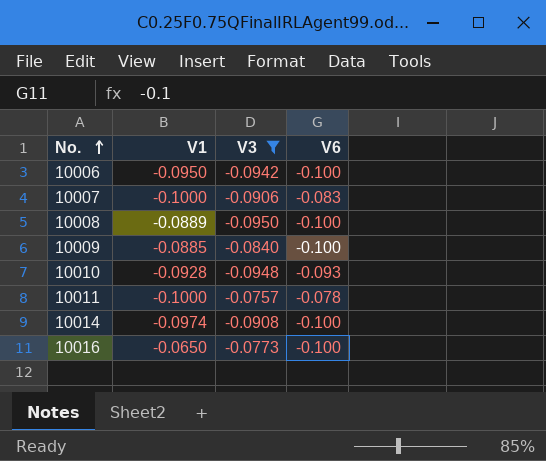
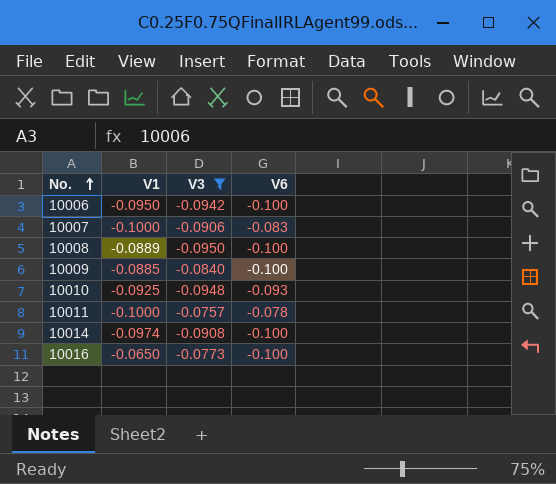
10010 | V1: -0.0928 -> -0.0925

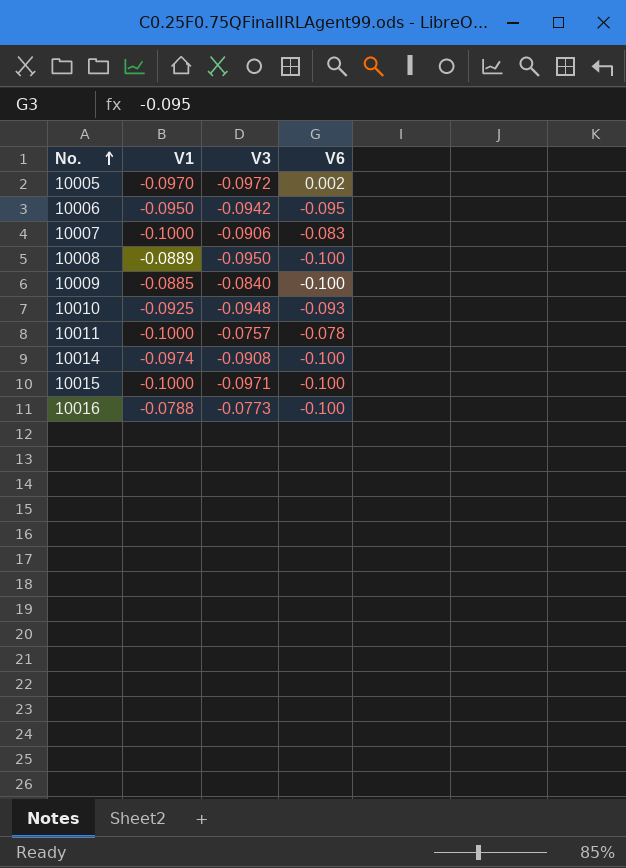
filter: V3 >= -0.0950 -> none
10006 | V6: -0.100 -> -0.095
10016 | V1: -0.0650 -> -0.0788

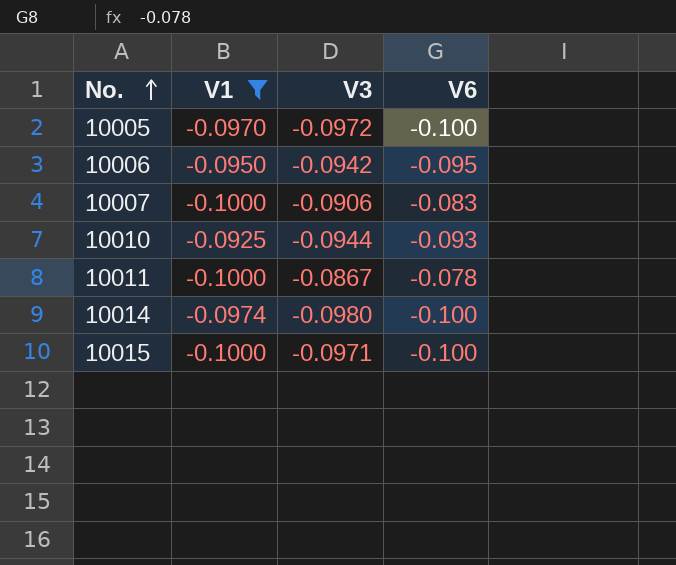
filter: none -> V1 <= -0.0925
10005 | V6: 0.002 -> -0.100
10010 | V3: -0.0948 -> -0.0944
10011 | V3: -0.0757 -> -0.0867
10014 | V3: -0.0908 -> -0.0980

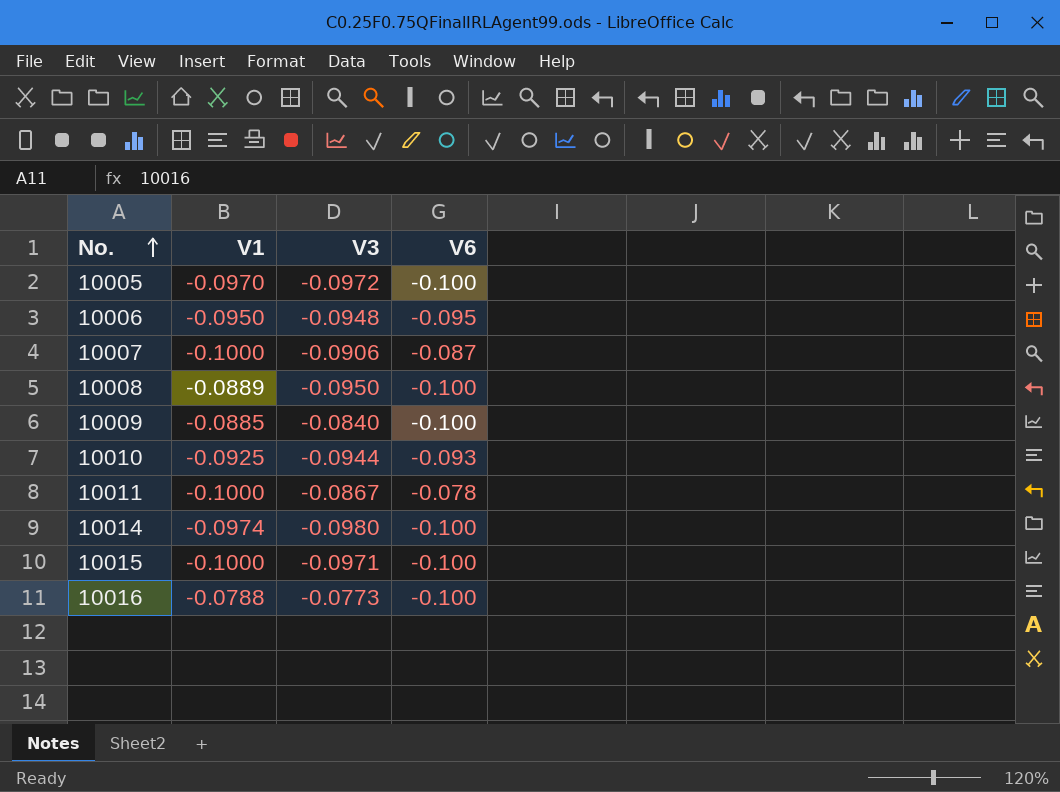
filter: V1 <= -0.0925 -> none
10006 | V3: -0.0942 -> -0.0948
10007 | V6: -0.083 -> -0.087

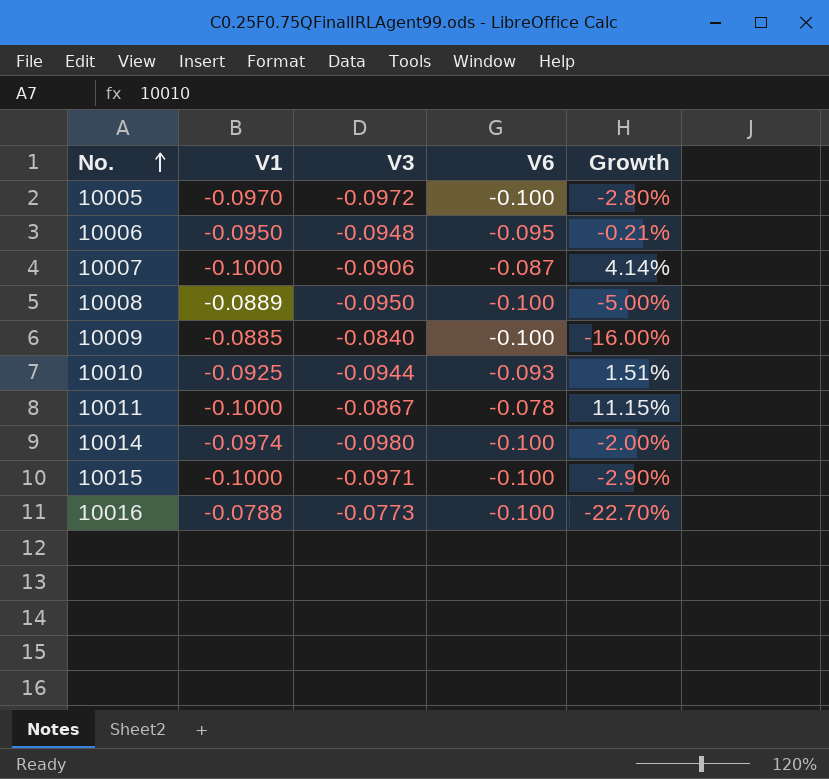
column Growth | formula: none -> ([V3] - [V6]) / [V6]

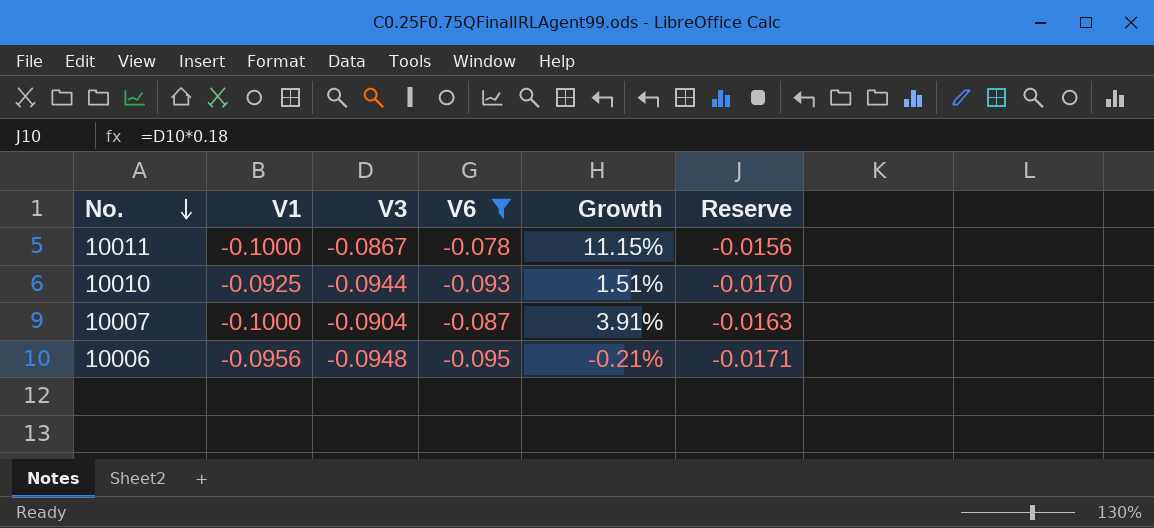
filter: none -> V6 != -0.100
row order: No. ascending -> No. descending
column Reserve | formula: none -> [V3] * 0.18
10007 | V3: -0.0906 -> -0.0904
10007 | Growth: 4.14% -> 3.91%
10006 | V1: -0.0950 -> -0.0956

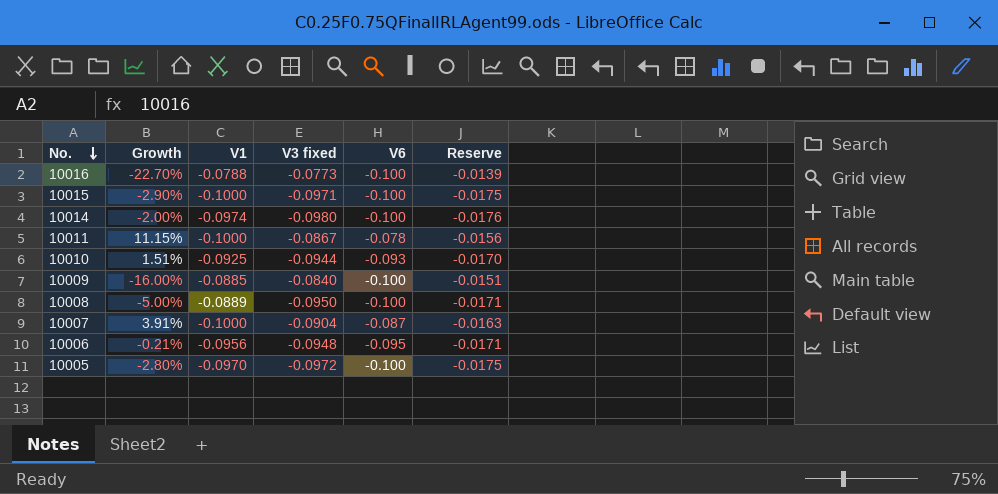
filter: V6 != -0.100 -> none
column Growth | position: 5 -> 2
column name: V3 -> V3 fixed

